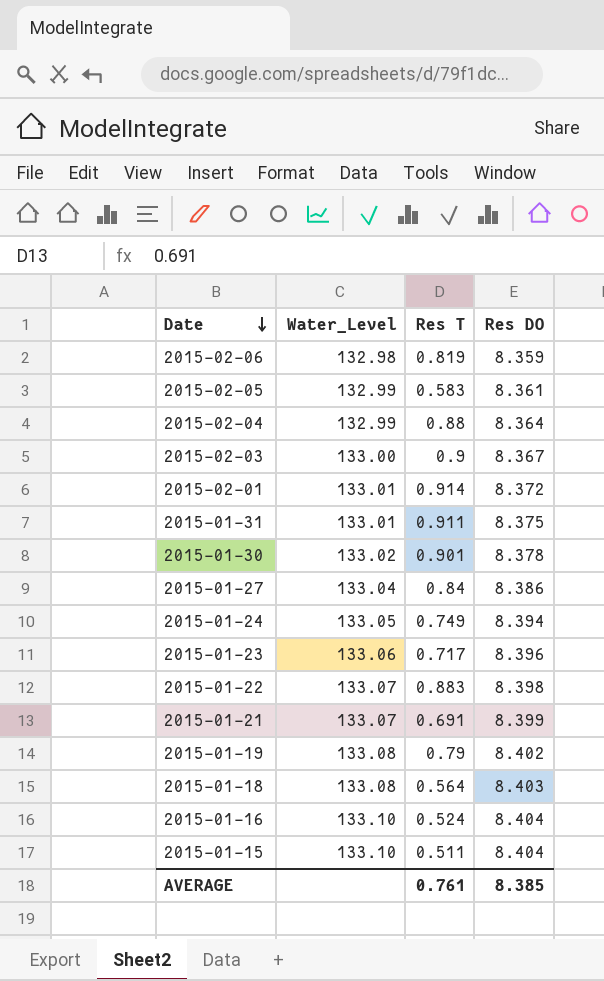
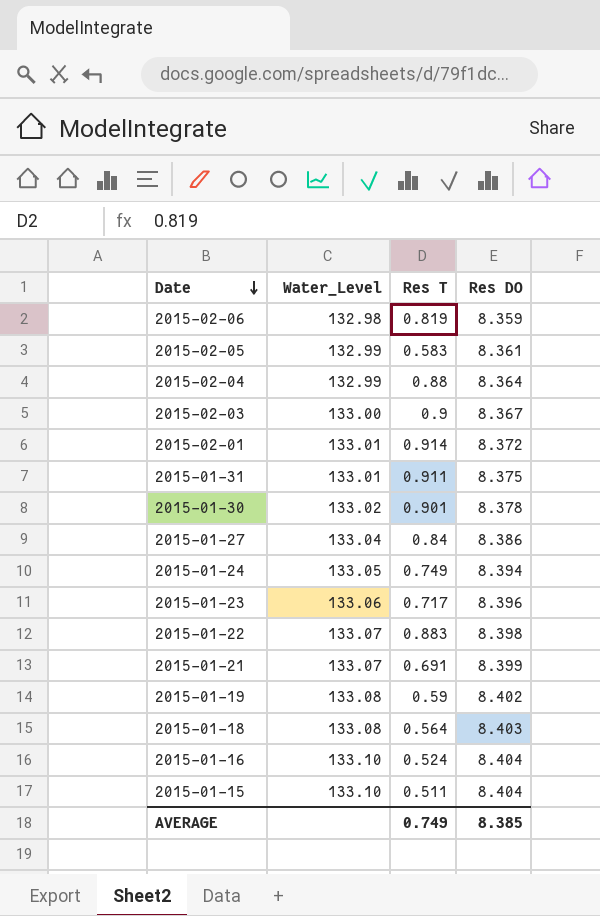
2015-01-19 | Res T: 0.79 -> 0.59
AVERAGE | Res T: 0.761 -> 0.749

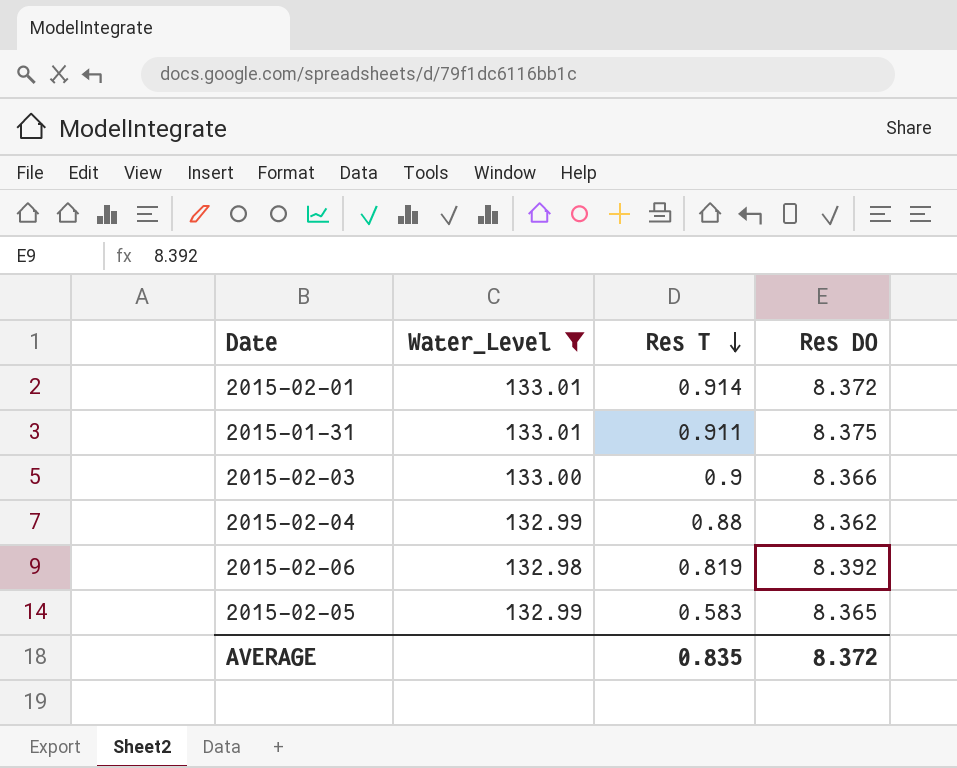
filter: none -> Water_Level <= 133.01
row order: Date descending -> Res T descending
2015-02-03 | Res DO: 8.367 -> 8.366
2015-02-04 | Res DO: 8.364 -> 8.362
2015-02-06 | Res DO: 8.359 -> 8.392
2015-02-05 | Res DO: 8.361 -> 8.365
AVERAGE | Res T: 0.749 -> 0.835
AVERAGE | Res DO: 8.385 -> 8.372

